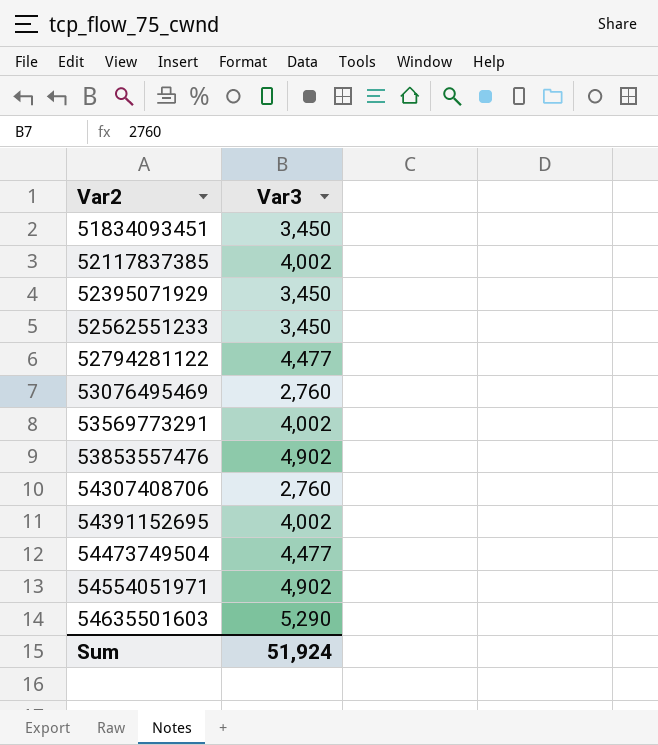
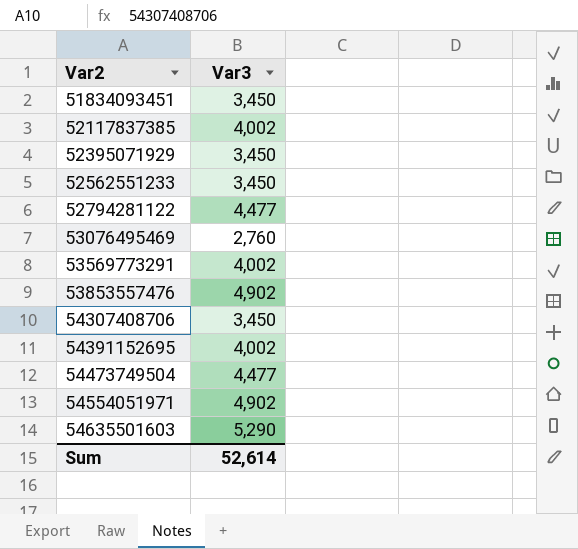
54307408706 | Var3: 2,760 -> 3,450
Sum | Var3: 51,924 -> 52,614

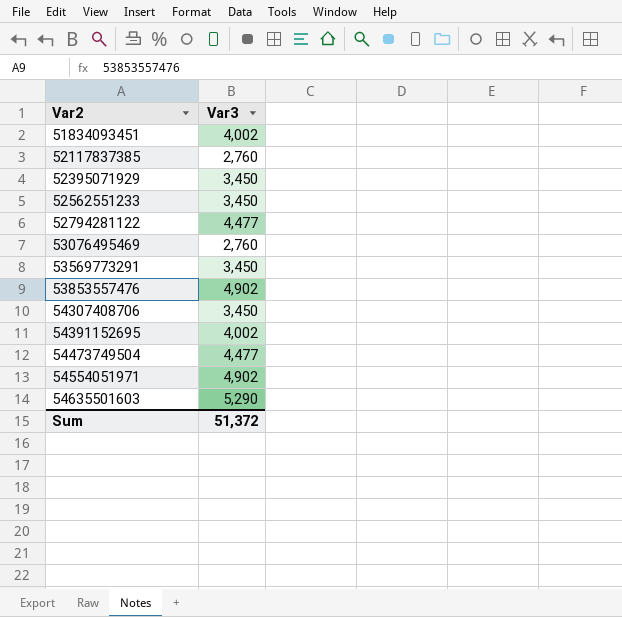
51834093451 | Var3: 3,450 -> 4,002
52117837385 | Var3: 4,002 -> 2,760
53569773291 | Var3: 4,002 -> 3,450
Sum | Var3: 52,614 -> 51,372

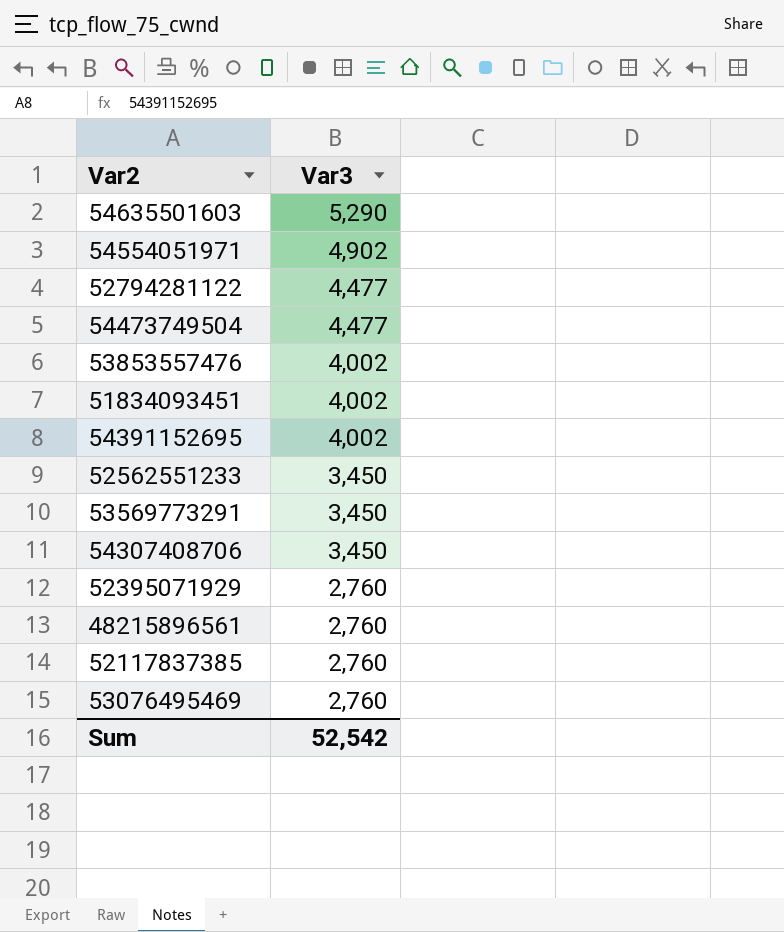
row order: Var2 ascending -> Var3 descending
53853557476 | Var3: 4,902 -> 4,002
52395071929 | Var3: 3,450 -> 2,760
row 48215896561: none -> 2,760
Sum | Var3: 51,372 -> 52,542

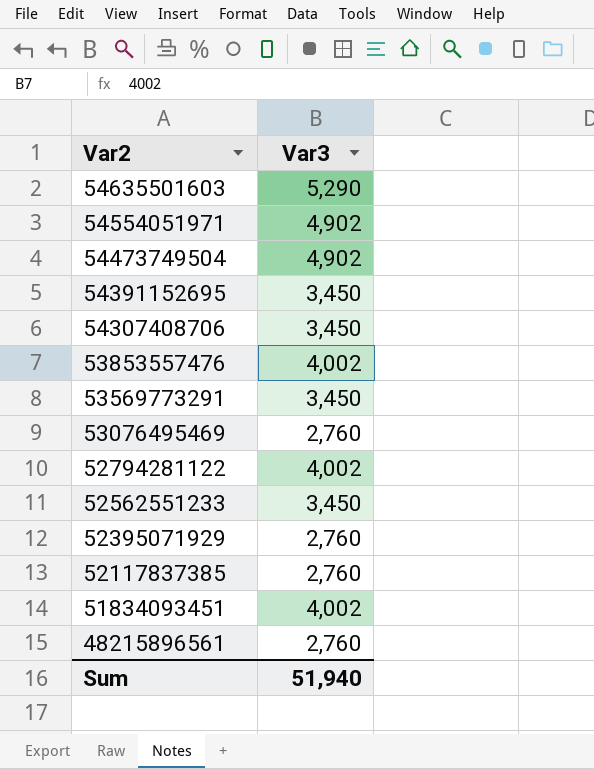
row order: Var3 descending -> Var2 descending
54473749504 | Var3: 4,477 -> 4,902
54391152695 | Var3: 4,002 -> 3,450
52794281122 | Var3: 4,477 -> 4,002
Sum | Var3: 52,542 -> 51,940

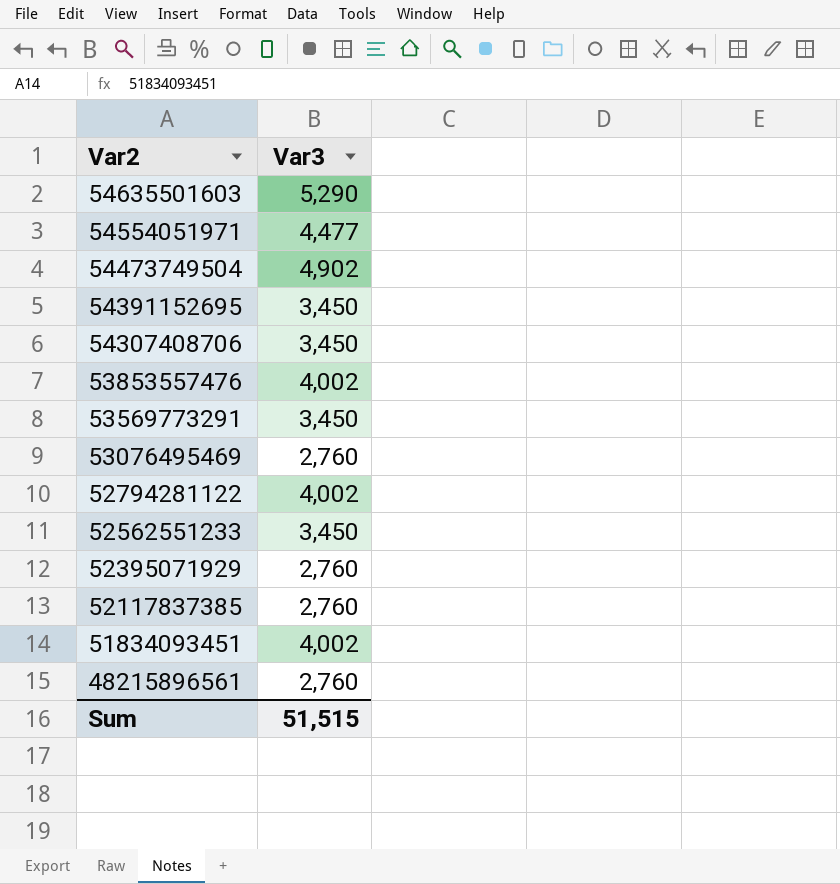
54554051971 | Var3: 4,902 -> 4,477
Sum | Var3: 51,940 -> 51,515

